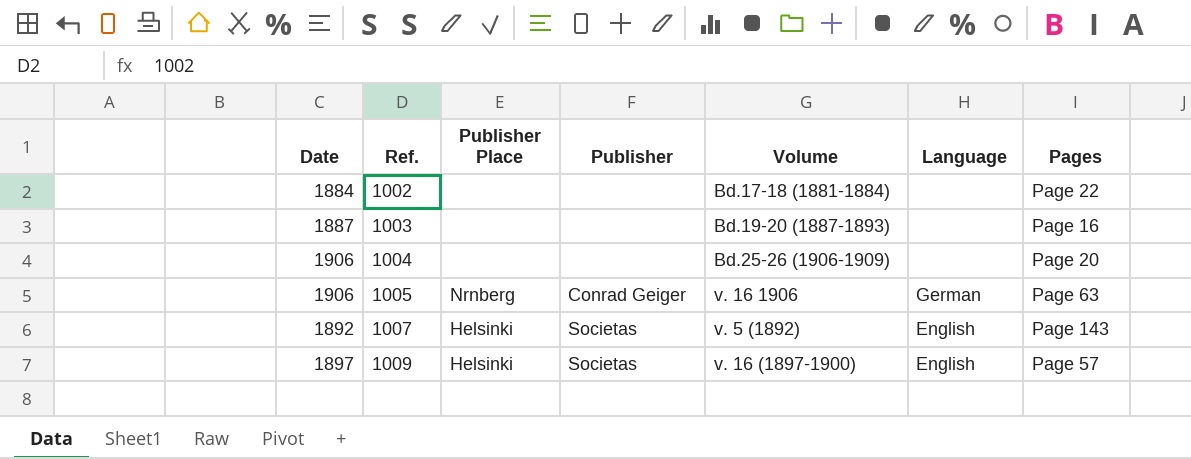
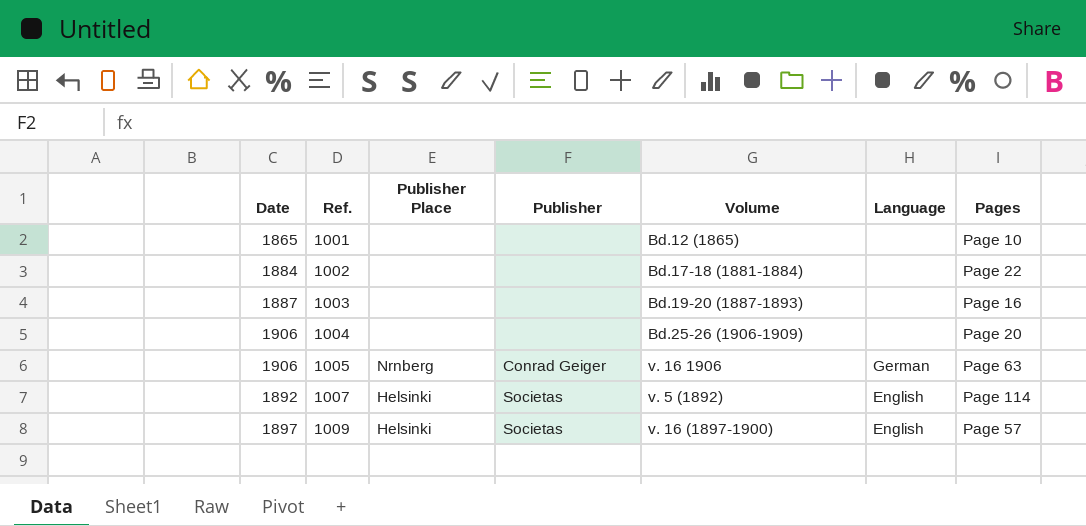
row 1001: none -> 1865 | none | none | Bd.12 (1865) | none | Page 10
1007 | Pages: Page 143 -> Page 114

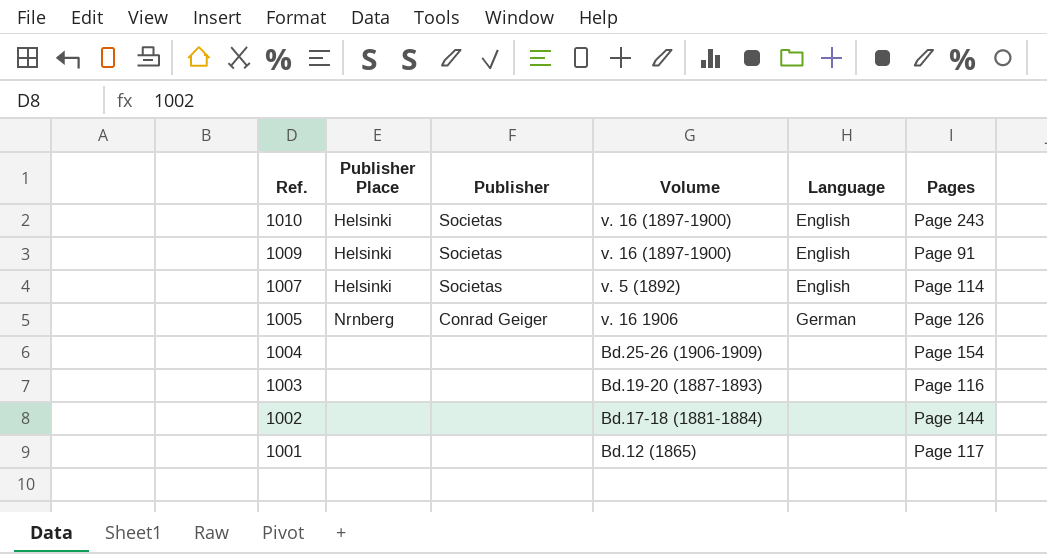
row order: Ref. ascending -> Ref. descending
column Date | position: 1 -> none
row 1010: none -> Helsinki | Societas | v. 16 (1897-1900) | English | Page 243
1009 | Pages: Page 57 -> Page 91
1005 | Pages: Page 63 -> Page 126
1004 | Pages: Page 20 -> Page 154
1003 | Pages: Page 16 -> Page 116
1002 | Pages: Page 22 -> Page 144
1001 | Pages: Page 10 -> Page 117

